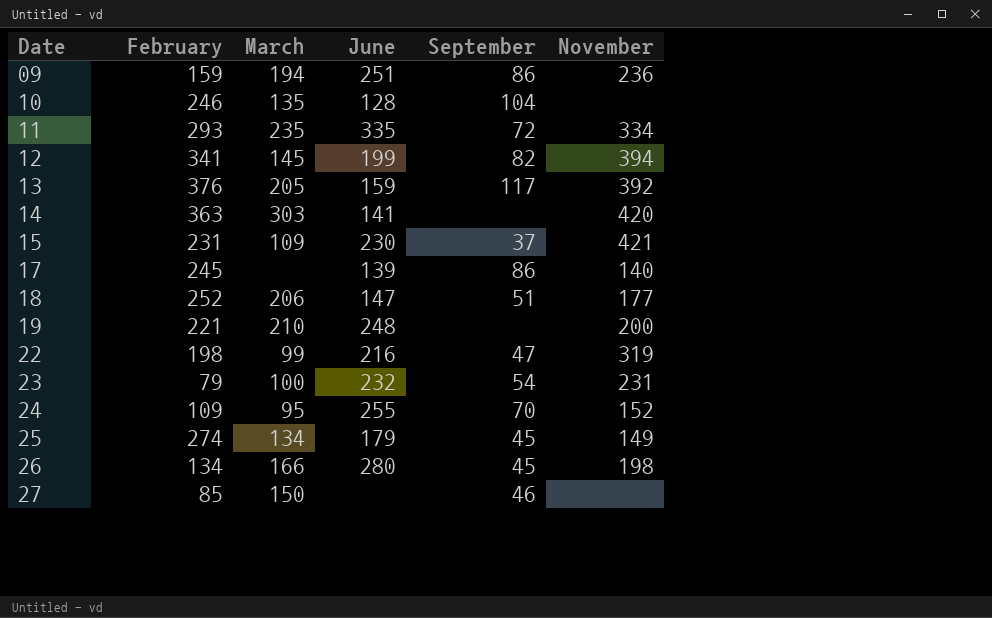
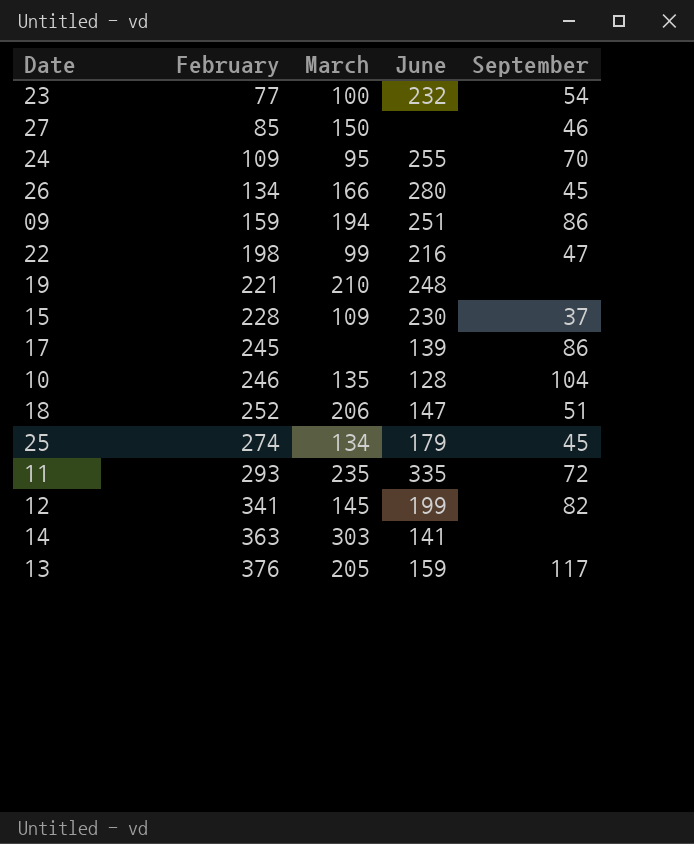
row order: Date ascending -> February ascending
column November | position: 6 -> none
23 | February: 79 -> 77
15 | February: 231 -> 228

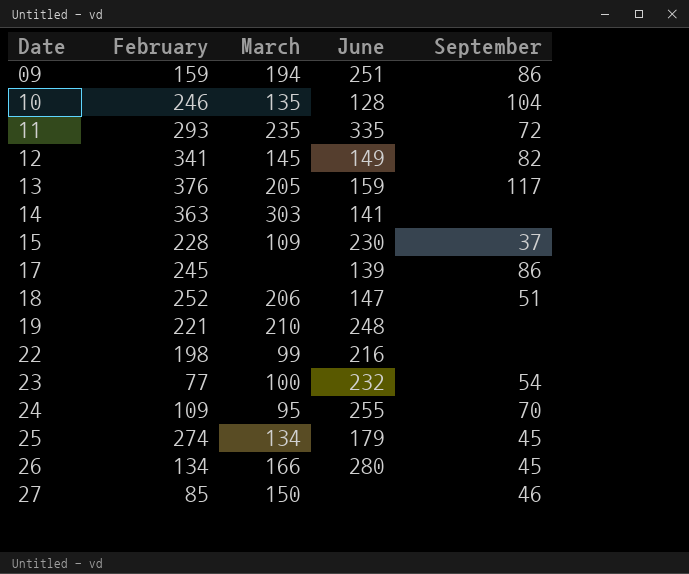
row order: February ascending -> Date ascending
12 | June: 199 -> 149
22 | September: 47 -> none

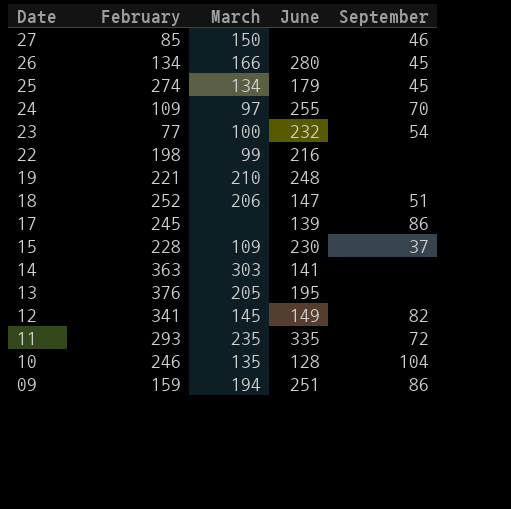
row order: Date ascending -> Date descending
24 | March: 95 -> 97
13 | June: 159 -> 195
13 | September: 117 -> none

